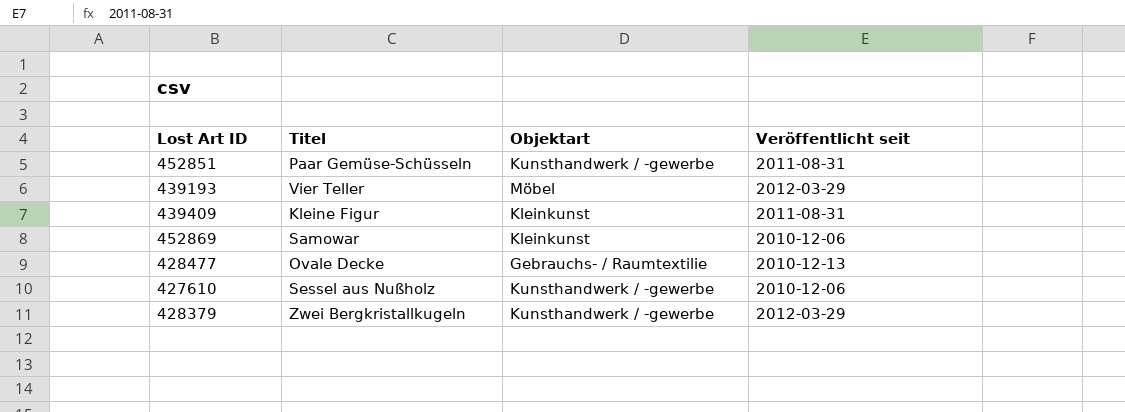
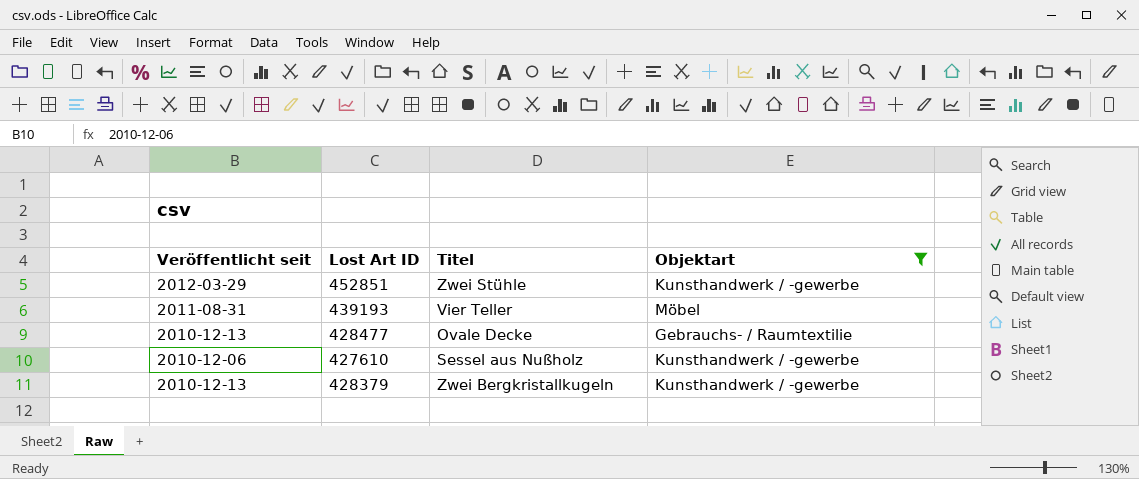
filter: none -> Objektart != Kleinkunst
column Veröffentlicht seit | position: 4 -> 1
452851 | Veröffentlicht seit: 2011-08-31 -> 2012-03-29
452851 | Titel: Paar Gemüse-Schüsseln -> Zwei Stühle
439193 | Veröffentlicht seit: 2012-03-29 -> 2011-08-31
428379 | Veröffentlicht seit: 2012-03-29 -> 2010-12-13

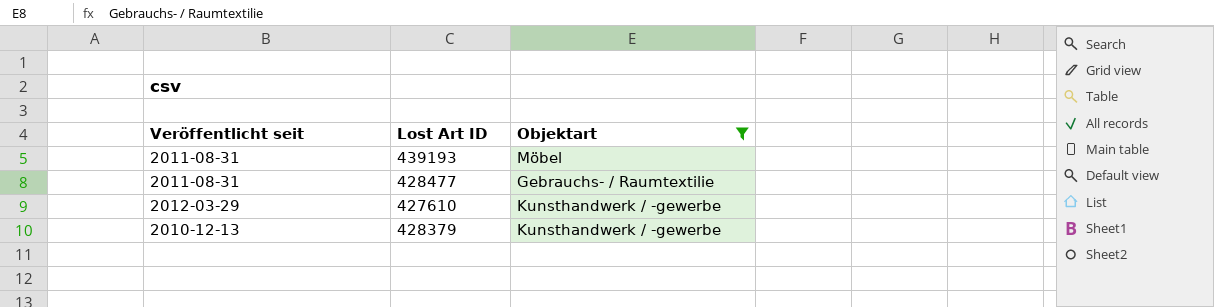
column Titel | position: 3 -> none
row 452851: 2012-03-29 | Zwei Stühle | Kunsthandwerk / -gewerbe -> none
428477 | Veröffentlicht seit: 2010-12-13 -> 2011-08-31
427610 | Veröffentlicht seit: 2010-12-06 -> 2012-03-29

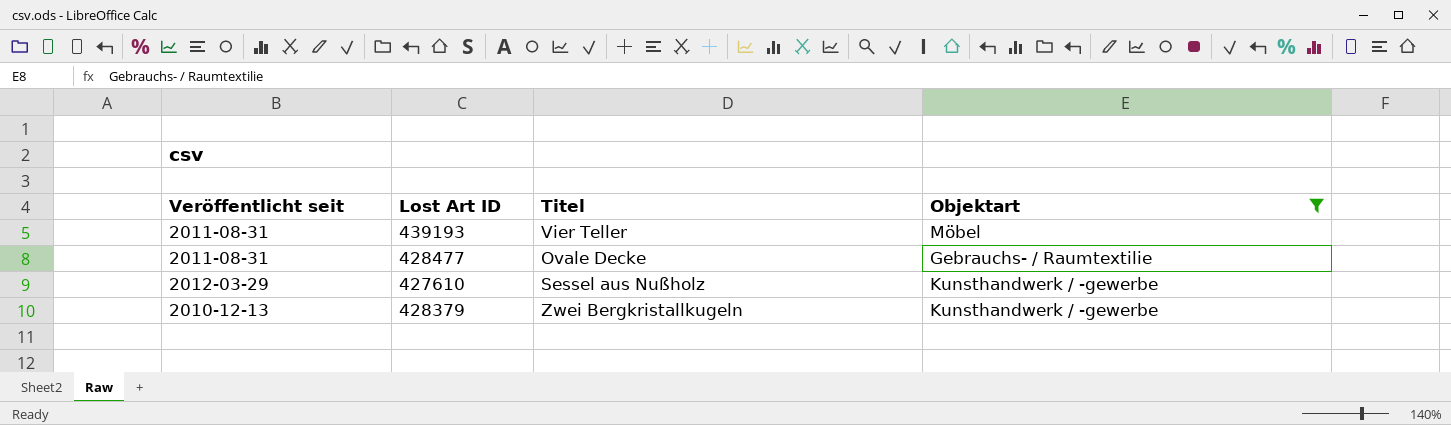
column Titel | position: none -> 3

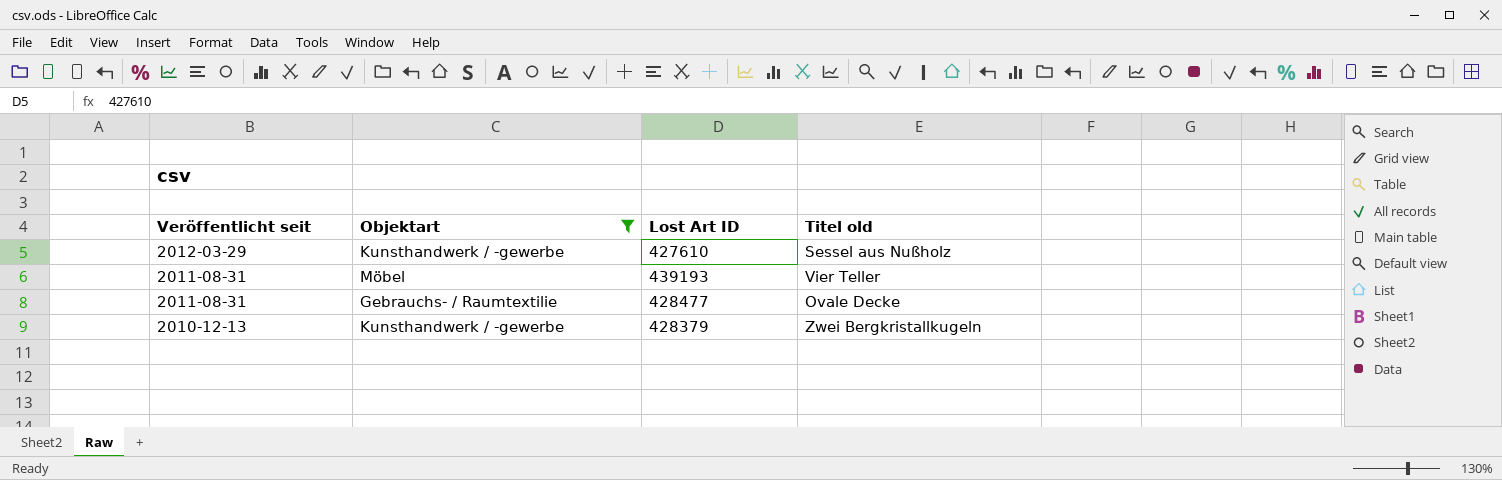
row order: none -> Veröffentlicht seit descending
column Objektart | position: 4 -> 2
column name: Titel -> Titel old

